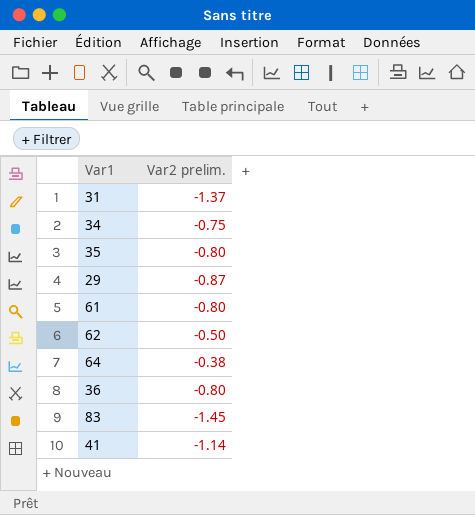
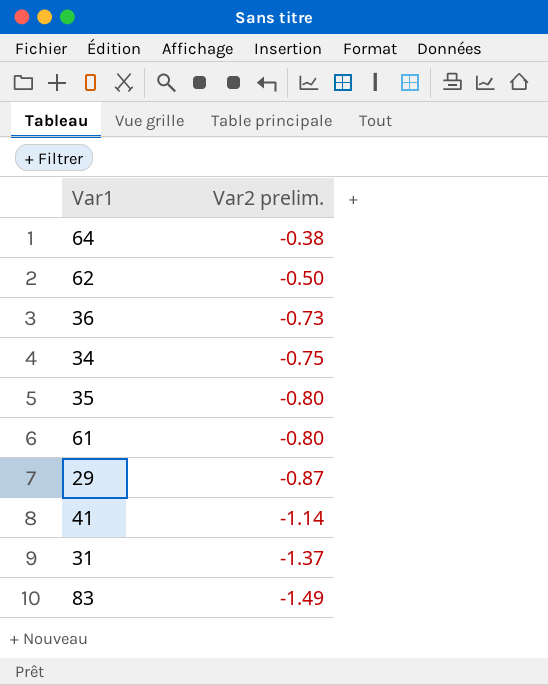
row order: none -> Var2 prelim. descending
36 | Var2 prelim.: -0.80 -> -0.73
83 | Var2 prelim.: -1.45 -> -1.49

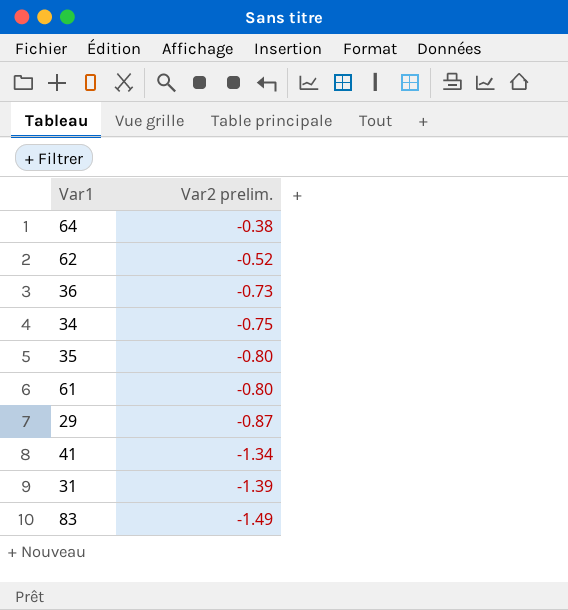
62 | Var2 prelim.: -0.50 -> -0.52
41 | Var2 prelim.: -1.14 -> -1.34
31 | Var2 prelim.: -1.37 -> -1.39

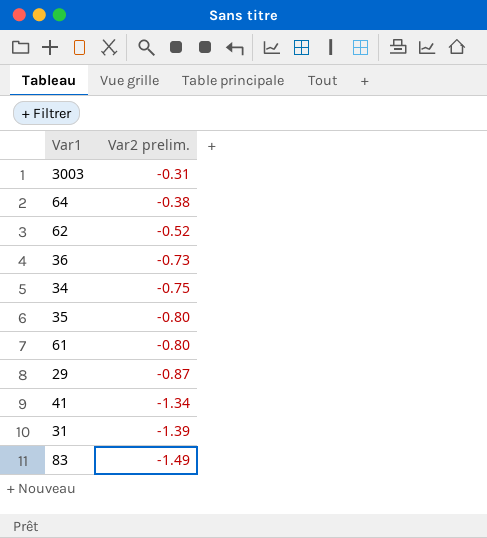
row 3003: none -> -0.31

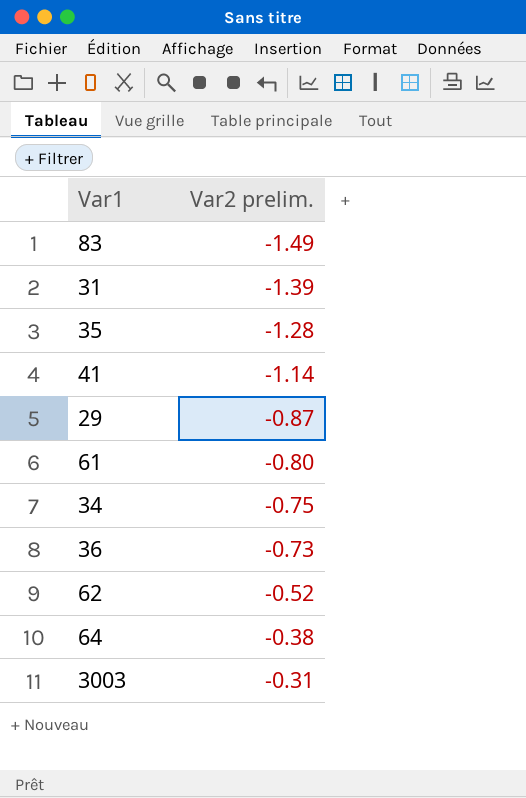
row order: Var2 prelim. descending -> Var2 prelim. ascending
35 | Var2 prelim.: -0.80 -> -1.28
41 | Var2 prelim.: -1.34 -> -1.14

